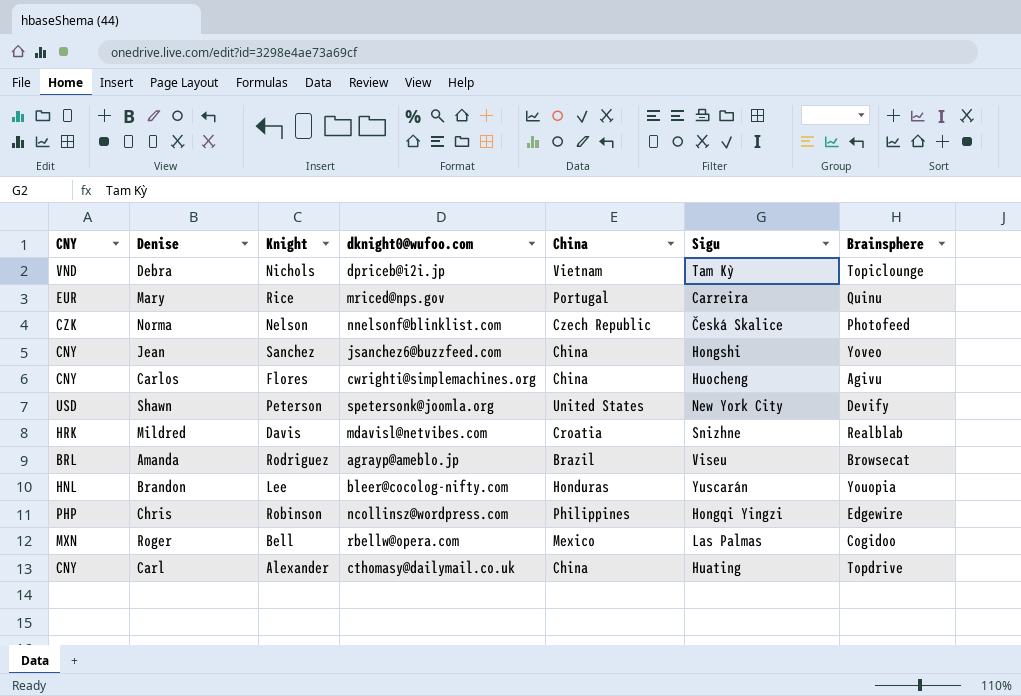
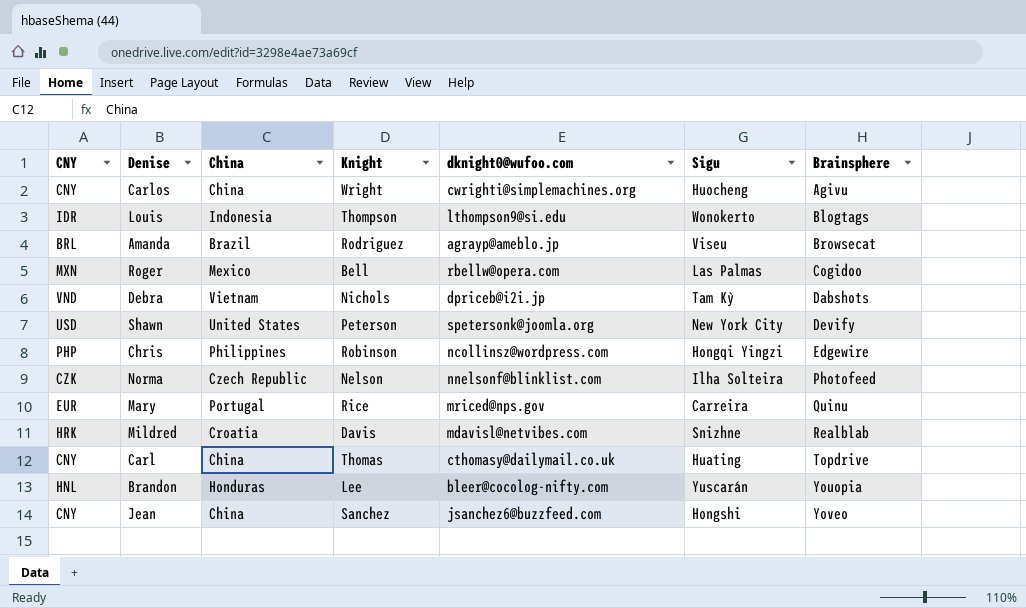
row order: none -> Brainsphere ascending
column China | position: 5 -> 3
Carlos | Knight: Flores -> Wright
row Louis: none -> IDR | Indonesia | Thompson | lthompson9@si.edu | Wonokerto | Blogtags
Debra | Brainsphere: Topiclounge -> Dabshots
Norma | Sigu: Česká Skalice -> Ilha Solteira
Carl | Knight: Alexander -> Thomas

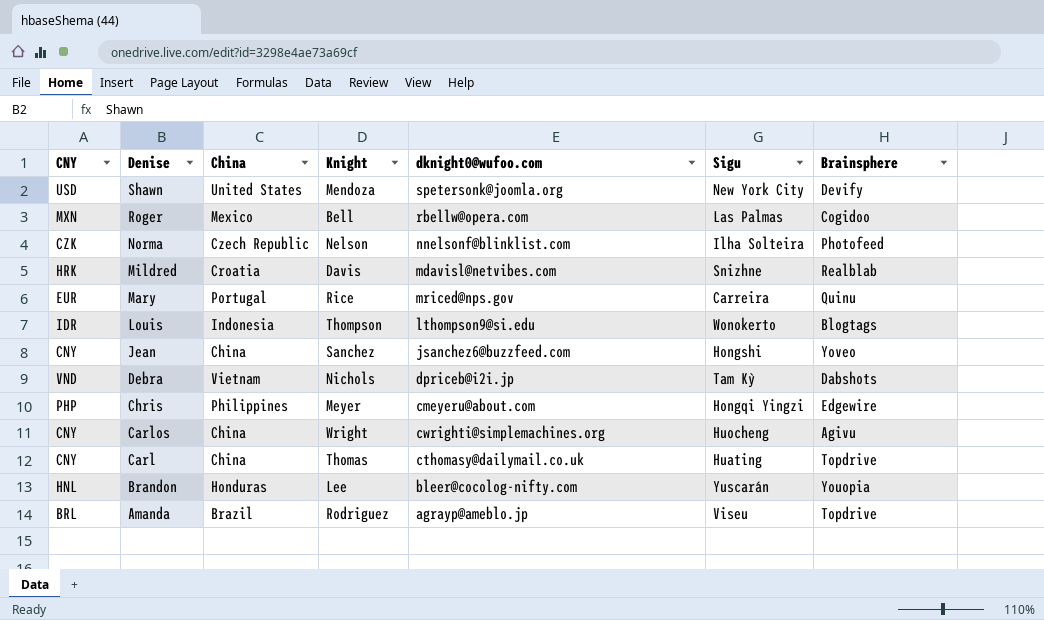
row order: Brainsphere ascending -> Denise descending
Shawn | Knight: Peterson -> Mendoza
Chris | Knight: Robinson -> Meyer
Chris | dknight0@wufoo.com: ncollinsz@wordpress.com -> cmeyeru@about.com
Amanda | Brainsphere: Browsecat -> Topdrive

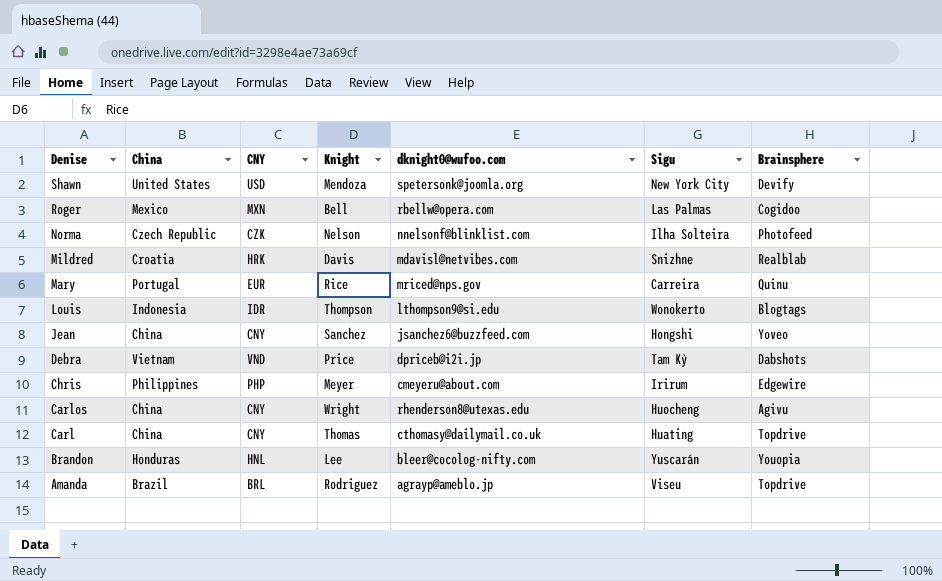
column CNY | position: 1 -> 3
Debra | Knight: Nichols -> Price
Chris | Sigu: Hongqi Yingzi -> Irirum
Carlos | dknight0@wufoo.com: cwrighti@simplemachines.org -> rhenderson8@utexas.edu

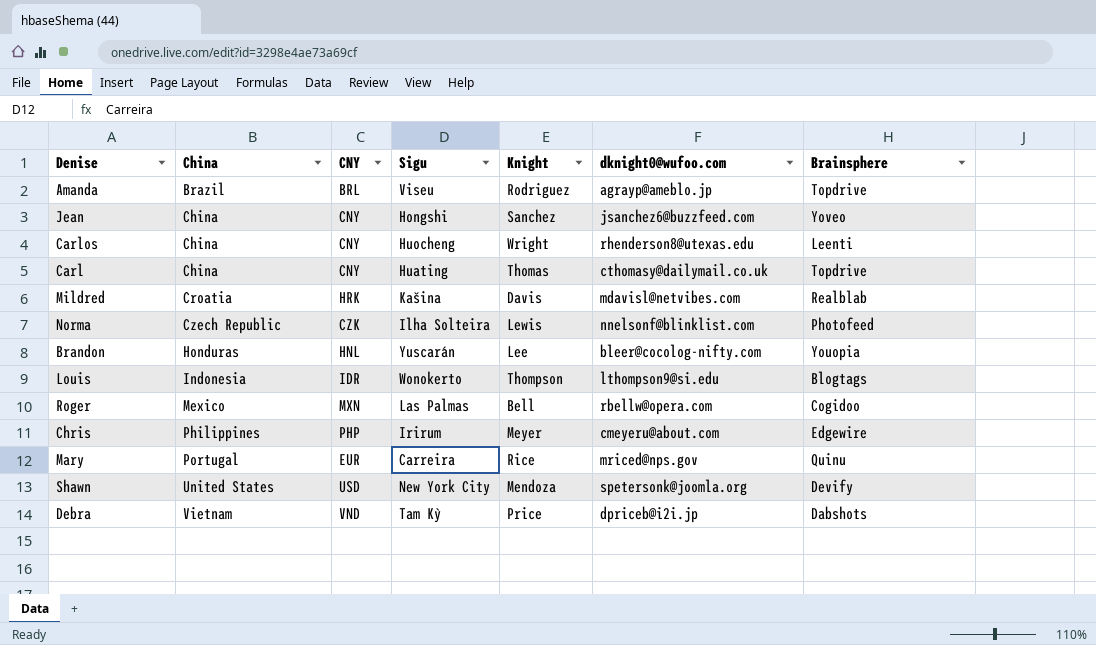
row order: Denise descending -> China ascending
column Sigu | position: 6 -> 4
Carlos | Brainsphere: Agivu -> Leenti
Mildred | Sigu: Snizhne -> Kašina
Norma | Knight: Nelson -> Lewis

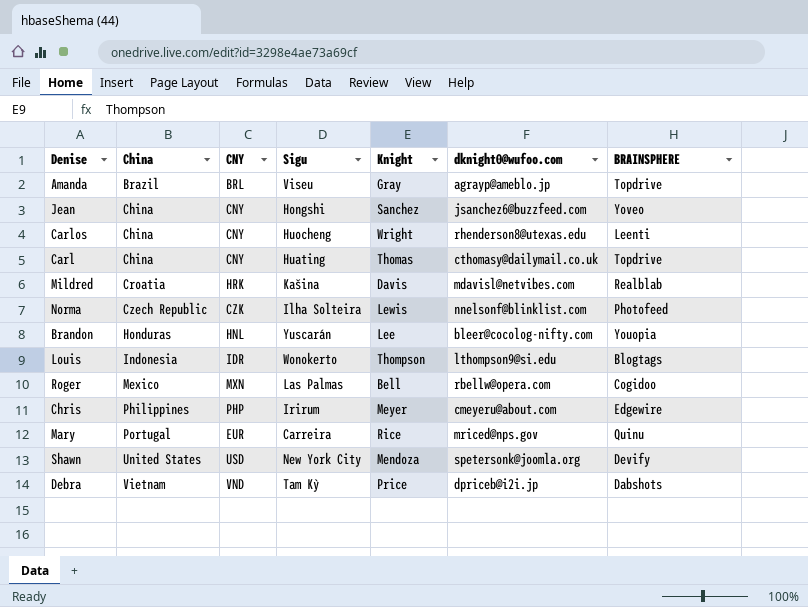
column name: Brainsphere -> BRAINSPHERE
Amanda | Knight: Rodriguez -> Gray

